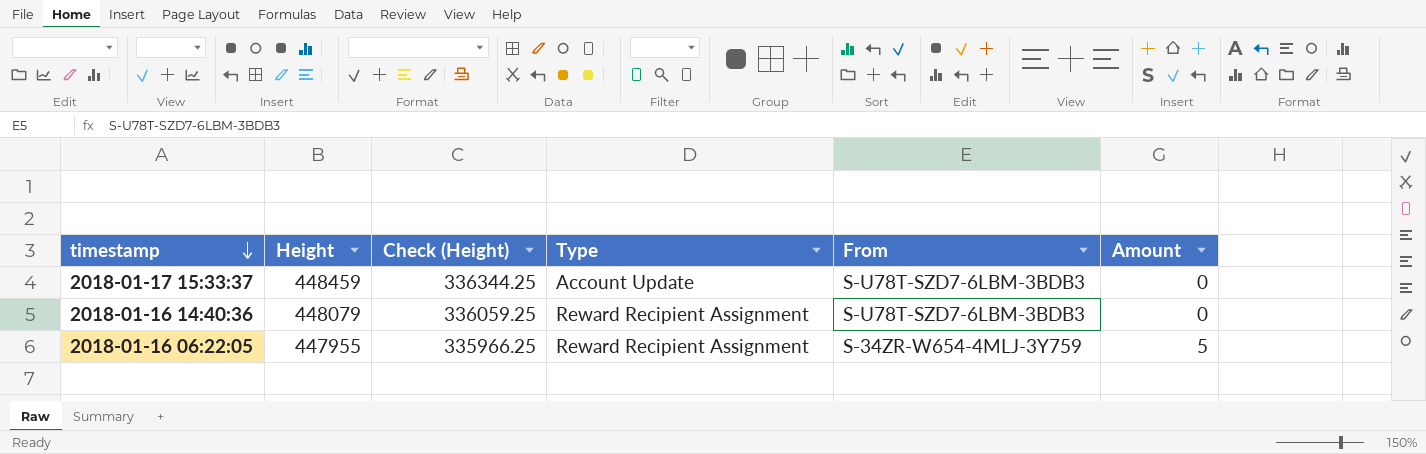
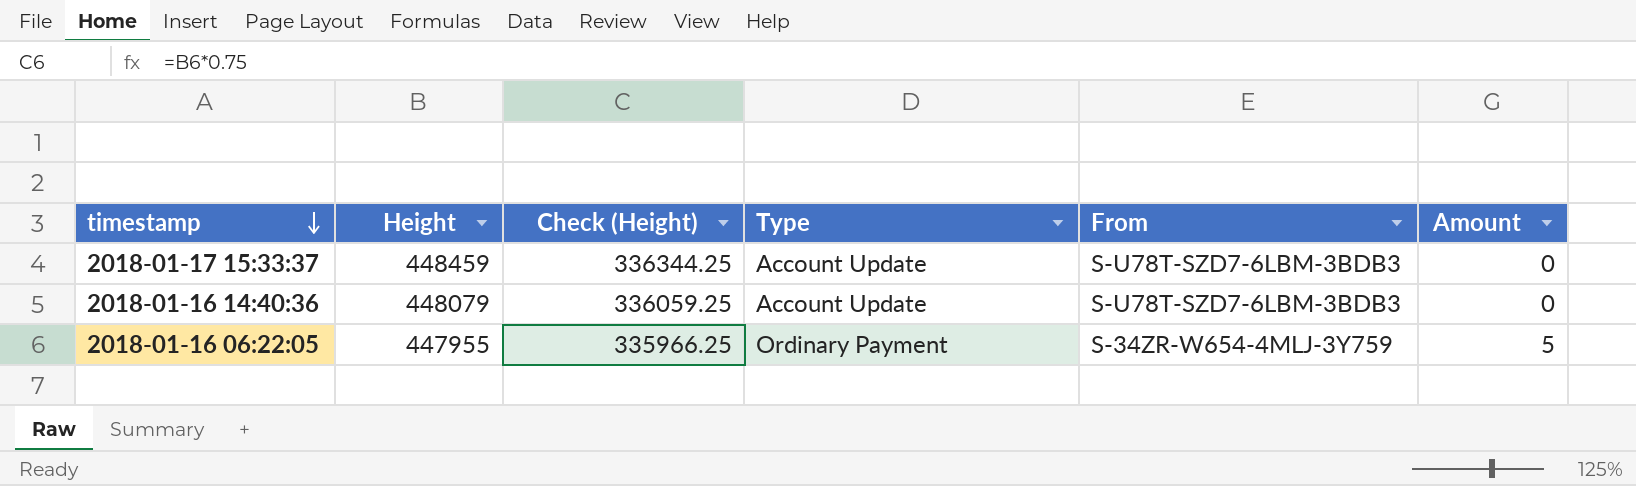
2018-01-16 14:40:36 | Type: Reward Recipient Assignment -> Account Update
2018-01-16 06:22:05 | Type: Reward Recipient Assignment -> Ordinary Payment

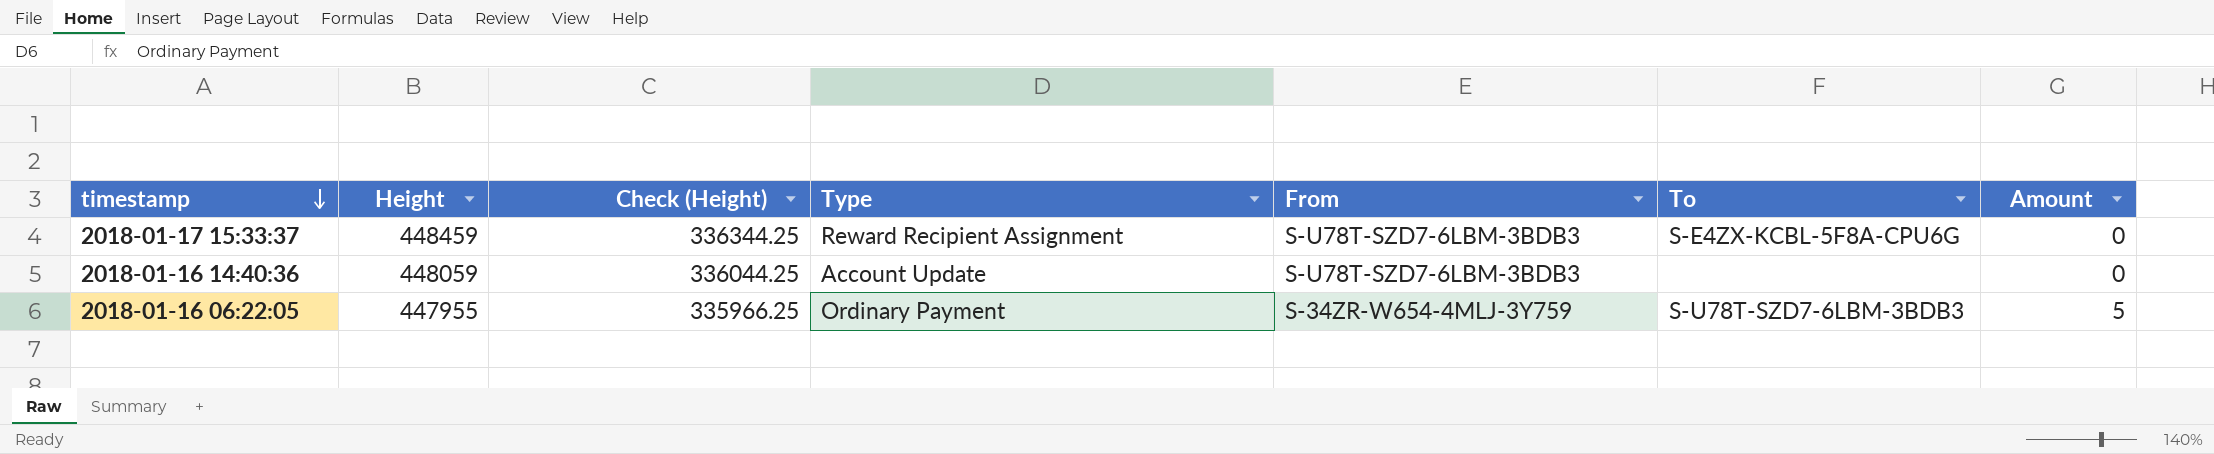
column To | position: none -> 6
2018-01-17 15:33:37 | Type: Account Update -> Reward Recipient Assignment
2018-01-16 14:40:36 | Height: 448079 -> 448059
2018-01-16 14:40:36 | Check (Height): 336059.25 -> 336044.25

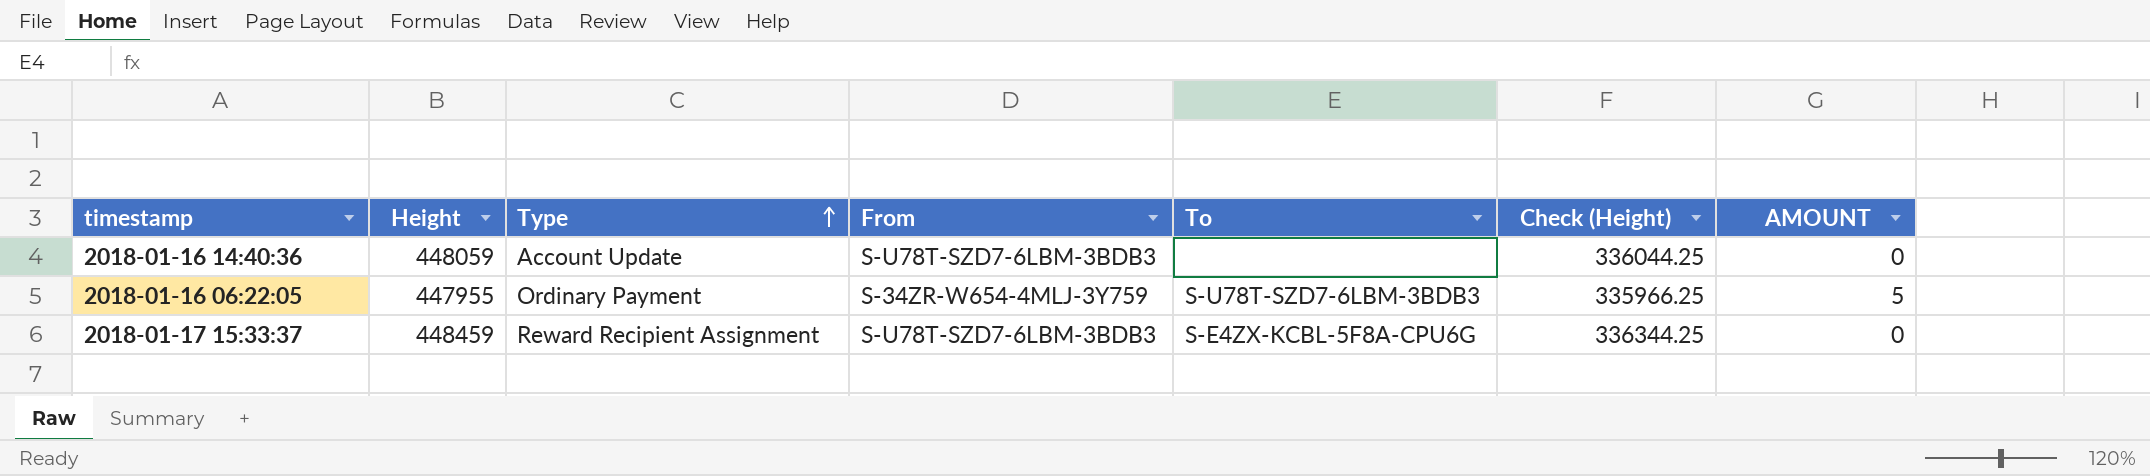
row order: timestamp descending -> Type ascending
column Check (Height) | position: 3 -> 6
column name: Amount -> AMOUNT

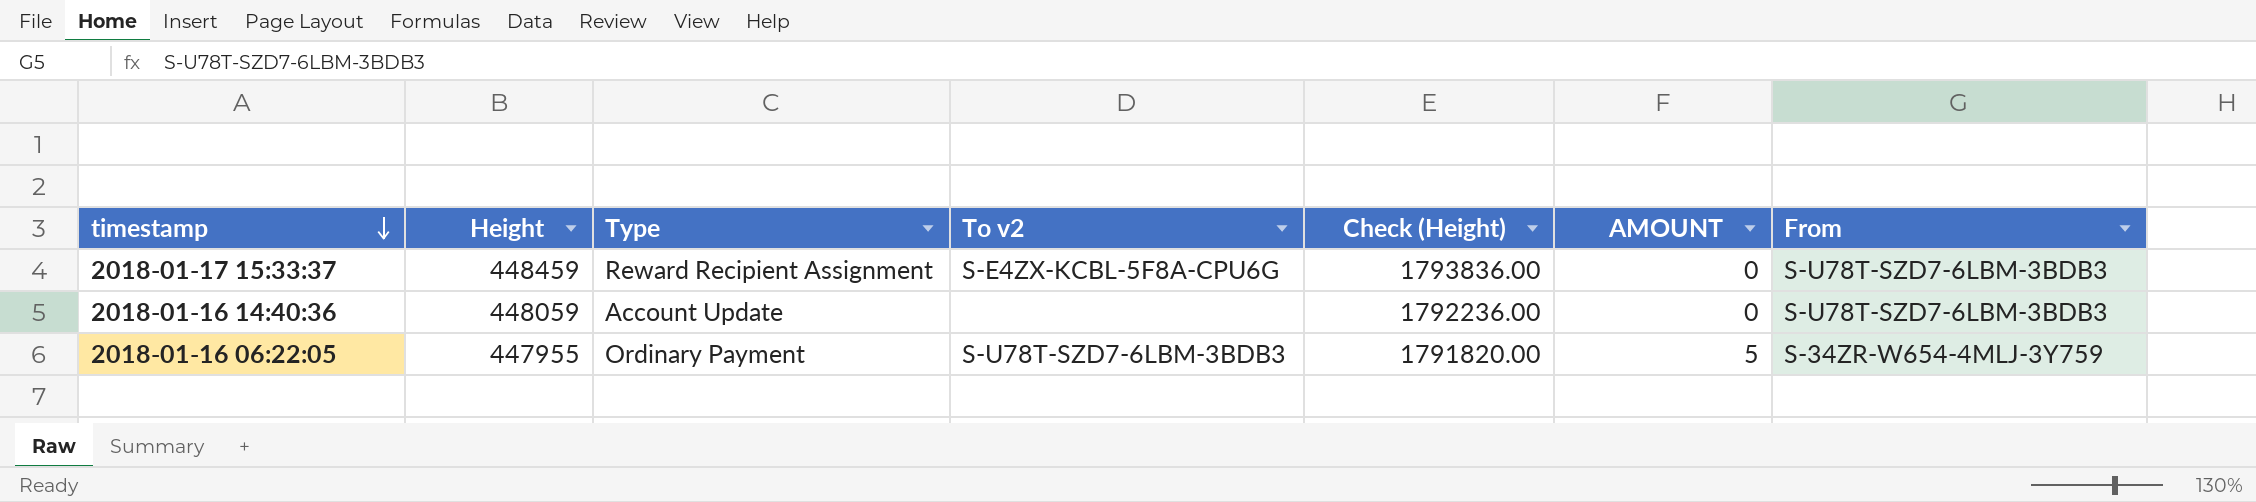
row order: Type ascending -> timestamp descending
column name: To -> To v2
column Check (Height) | formula: [Height] * 0.75 -> [Height] * 4
column From | position: 4 -> 7

